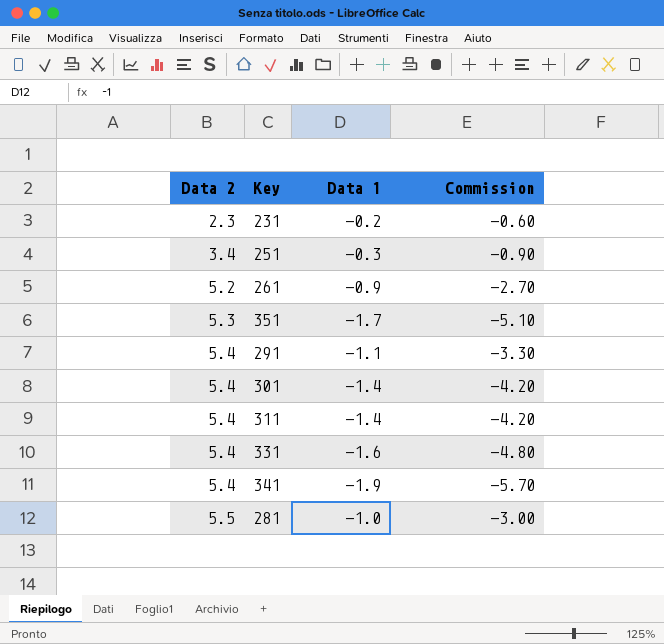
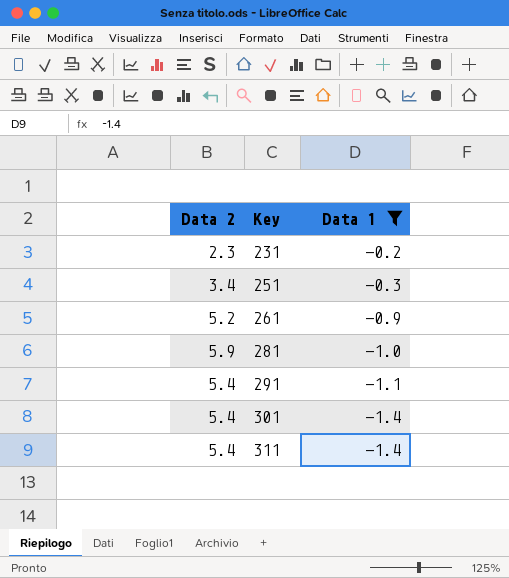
filter: none -> Data 1 >= -1.4
row order: Data 2 ascending -> Key ascending
column Commission | formula: [Data 1] * 3 -> none
281 | Data 2: 5.5 -> 5.9

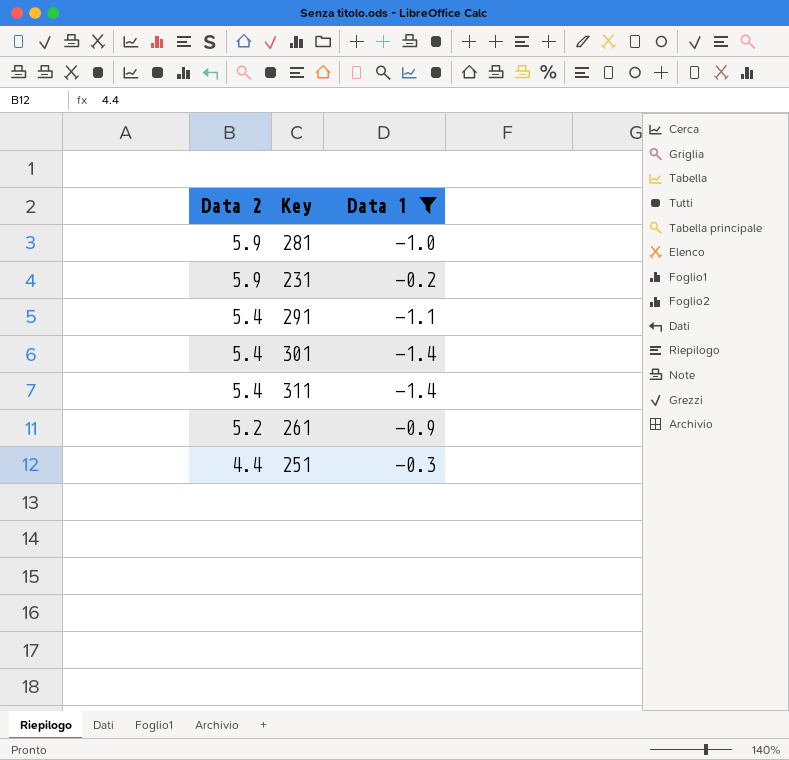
row order: Key ascending -> Data 2 descending
231 | Data 2: 2.3 -> 5.9
251 | Data 2: 3.4 -> 4.4

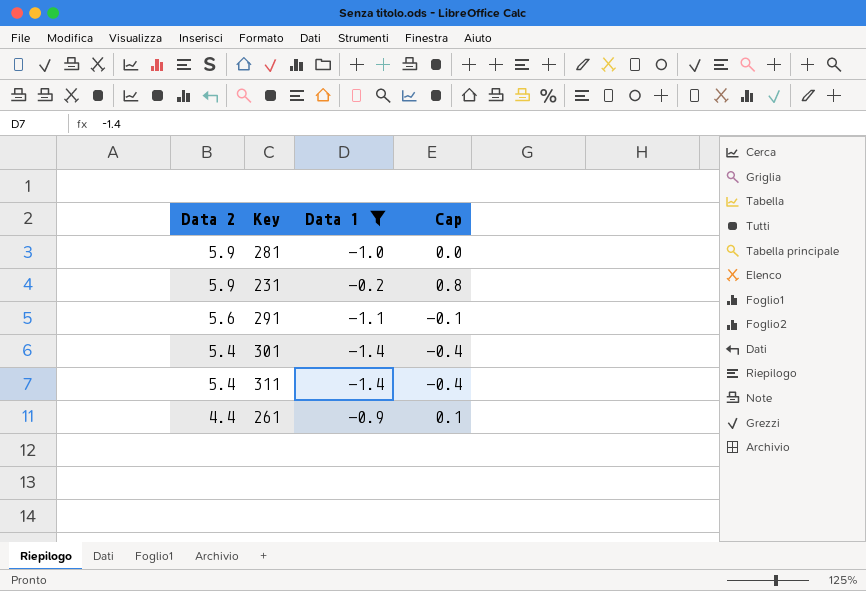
column Cap | formula: none -> [Data 1] + 1
row 251: 4.4 | -0.3 -> none
291 | Data 2: 5.4 -> 5.6
261 | Data 2: 5.2 -> 4.4

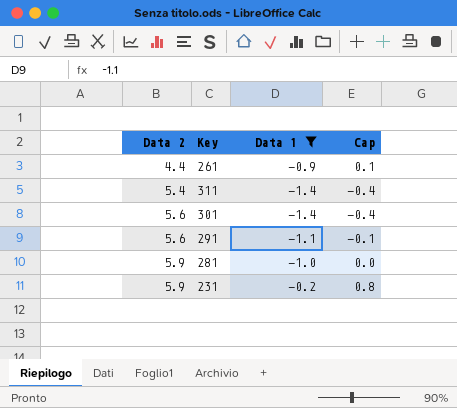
row order: Data 2 descending -> Data 2 ascending
301 | Data 2: 5.4 -> 5.6

